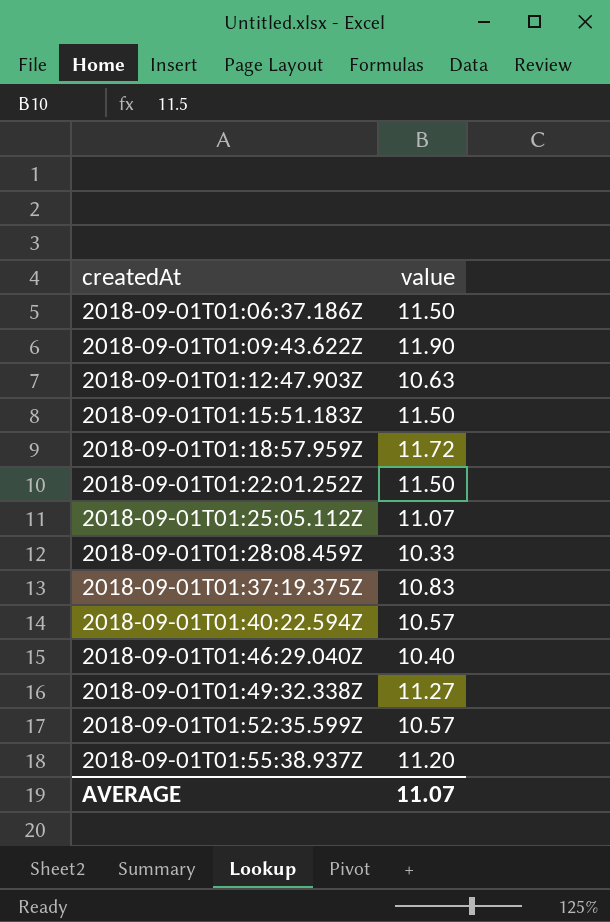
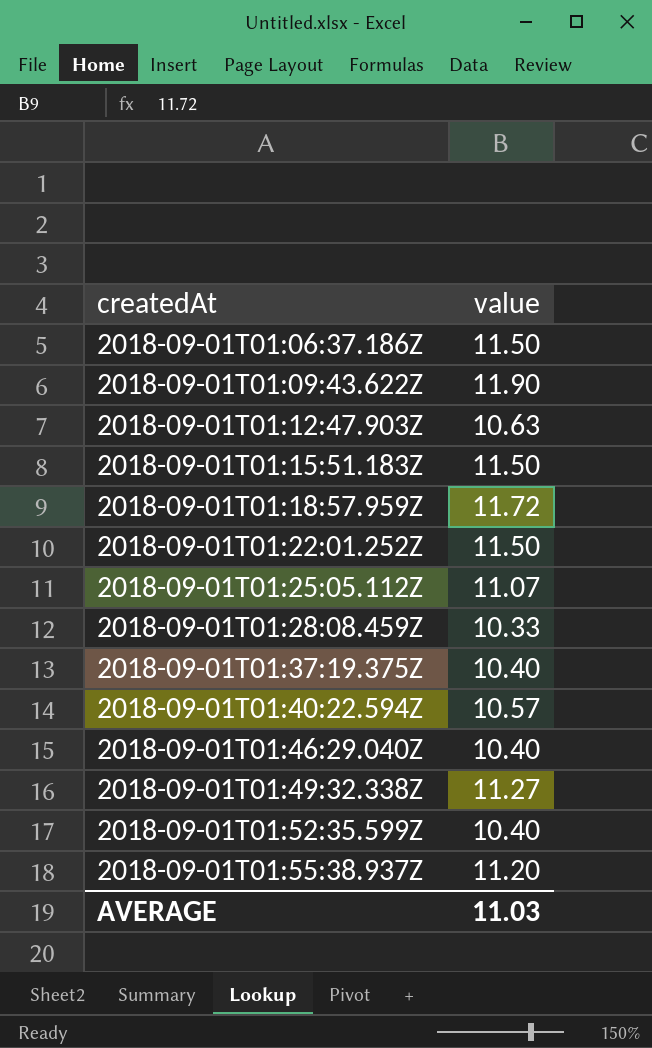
2018-09-01T01:37:19.375Z | value: 10.83 -> 10.40
2018-09-01T01:52:35.599Z | value: 10.57 -> 10.40
AVERAGE | value: 11.07 -> 11.03

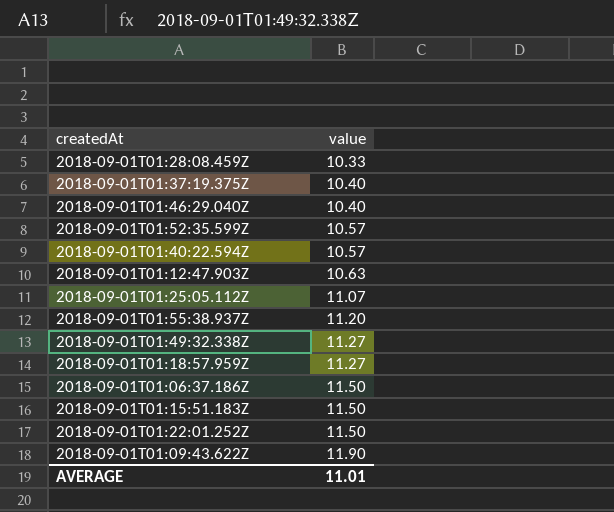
row order: createdAt ascending -> value ascending
2018-09-01T01:52:35.599Z | value: 10.40 -> 10.57
2018-09-01T01:18:57.959Z | value: 11.72 -> 11.27
AVERAGE | value: 11.03 -> 11.01

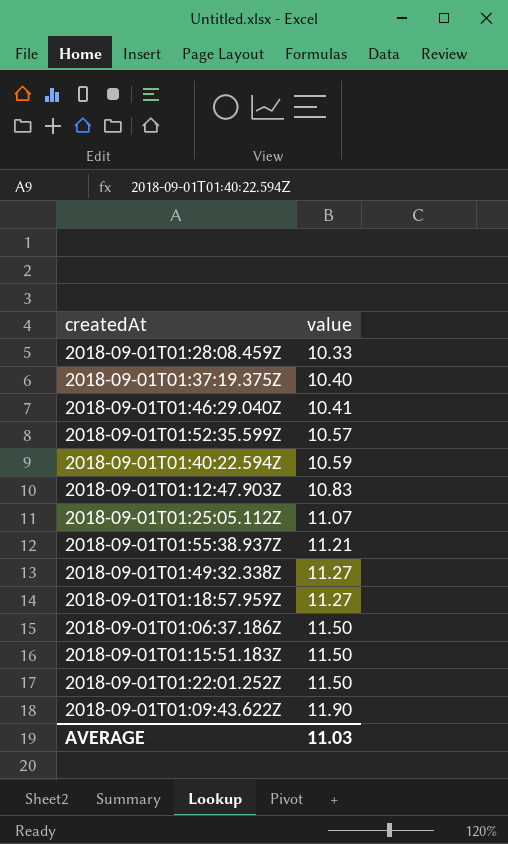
2018-09-01T01:46:29.040Z | value: 10.40 -> 10.41
2018-09-01T01:40:22.594Z | value: 10.57 -> 10.59
2018-09-01T01:12:47.903Z | value: 10.63 -> 10.83
2018-09-01T01:55:38.937Z | value: 11.20 -> 11.21
AVERAGE | value: 11.01 -> 11.03

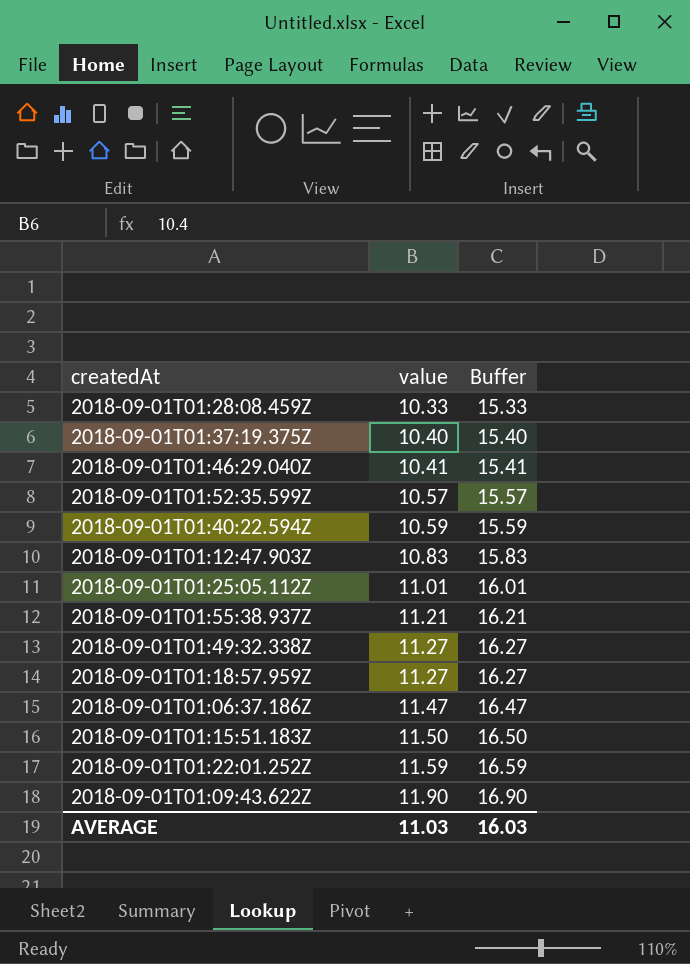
column Buffer | formula: none -> [value] + 5
2018-09-01T01:25:05.112Z | value: 11.07 -> 11.01
2018-09-01T01:06:37.186Z | value: 11.50 -> 11.47
2018-09-01T01:22:01.252Z | value: 11.50 -> 11.59

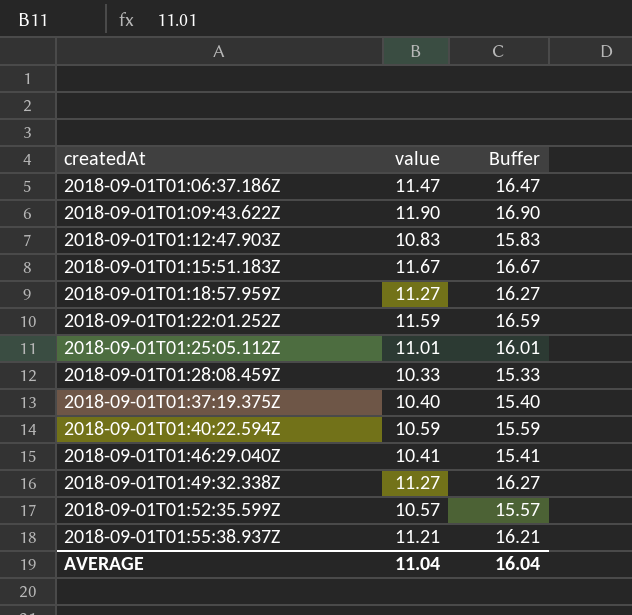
row order: value ascending -> createdAt ascending
2018-09-01T01:15:51.183Z | value: 11.50 -> 11.67
2018-09-01T01:15:51.183Z | Buffer: 16.50 -> 16.67
AVERAGE | value: 11.03 -> 11.04
AVERAGE | Buffer: 16.03 -> 16.04

